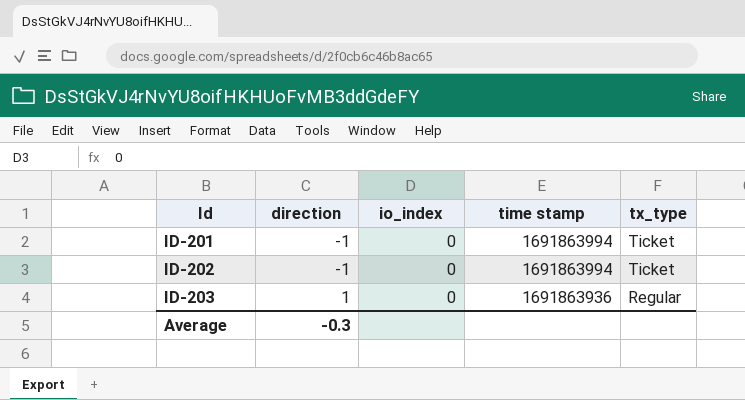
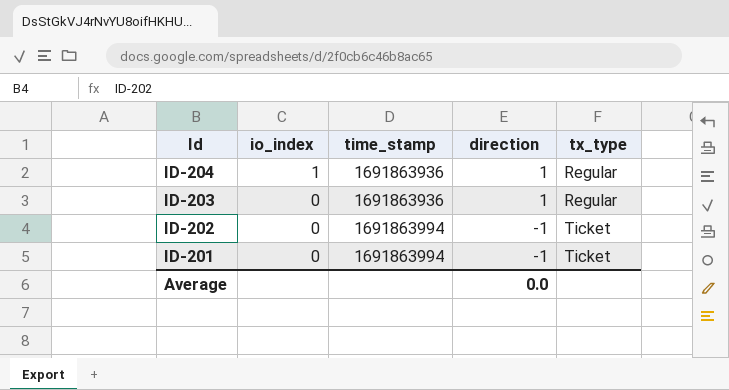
row order: Id ascending -> Id descending
column name: time stamp -> time_stamp
column direction | position: 2 -> 4
row ID-204: none -> 1 | 1691863936 | 1 | Regular
Average | direction: -0.3 -> 0.0

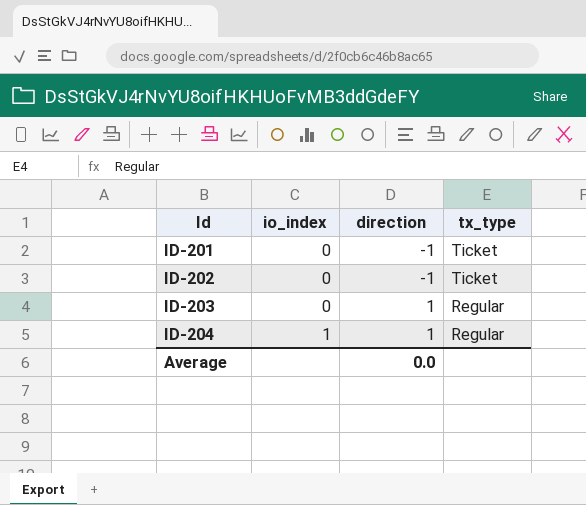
row order: Id descending -> Id ascending
column time_stamp | position: 3 -> none

